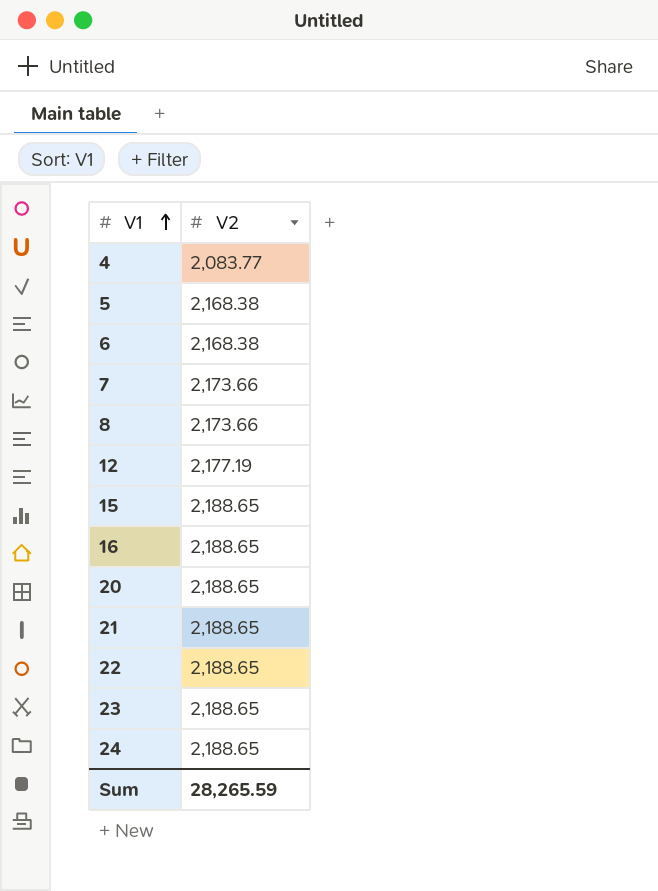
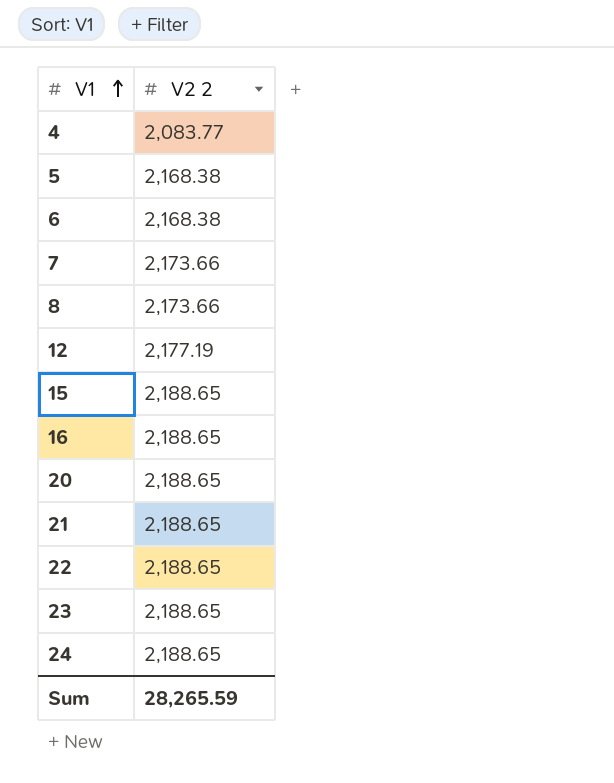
column name: V2 -> V2 2

